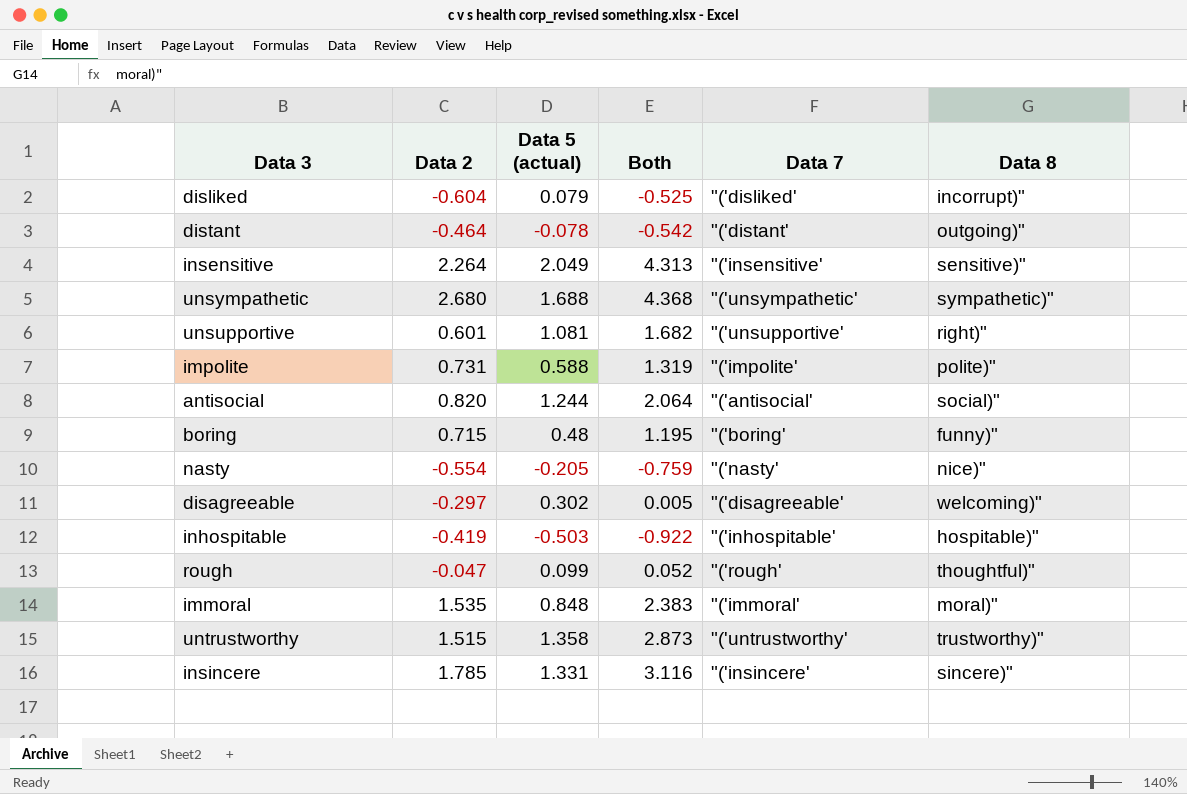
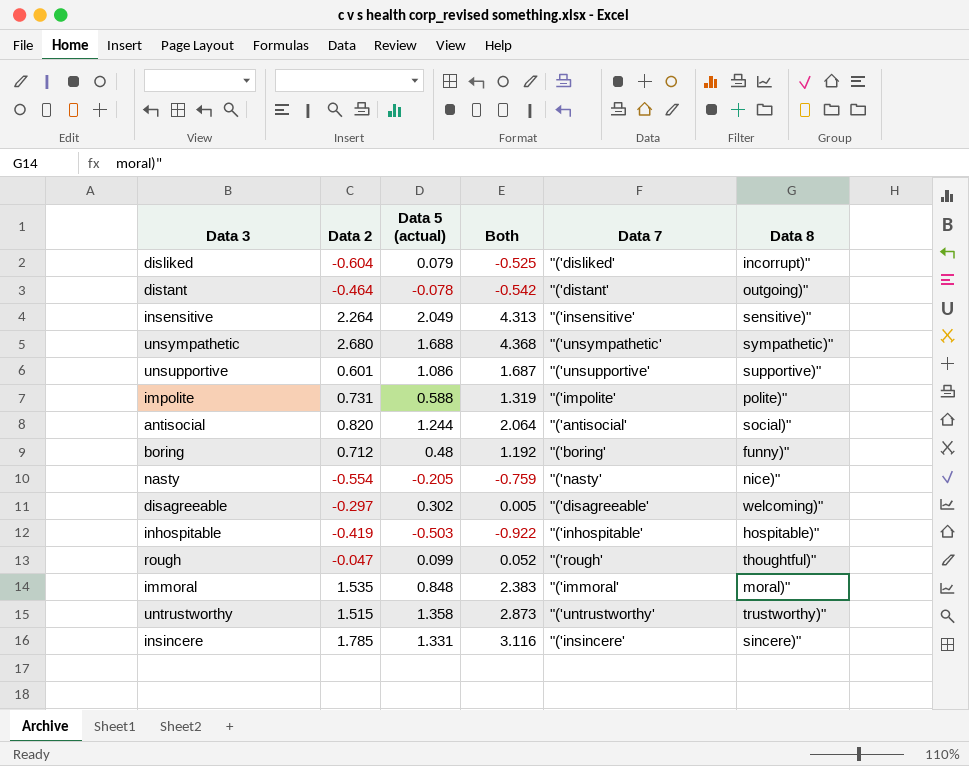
unsupportive | Data 5 (actual): 1.081 -> 1.086
unsupportive | Both: 1.682 -> 1.687
unsupportive | Data 8: right)" -> supportive)"
boring | Data 2: 0.715 -> 0.712
boring | Both: 1.195 -> 1.192

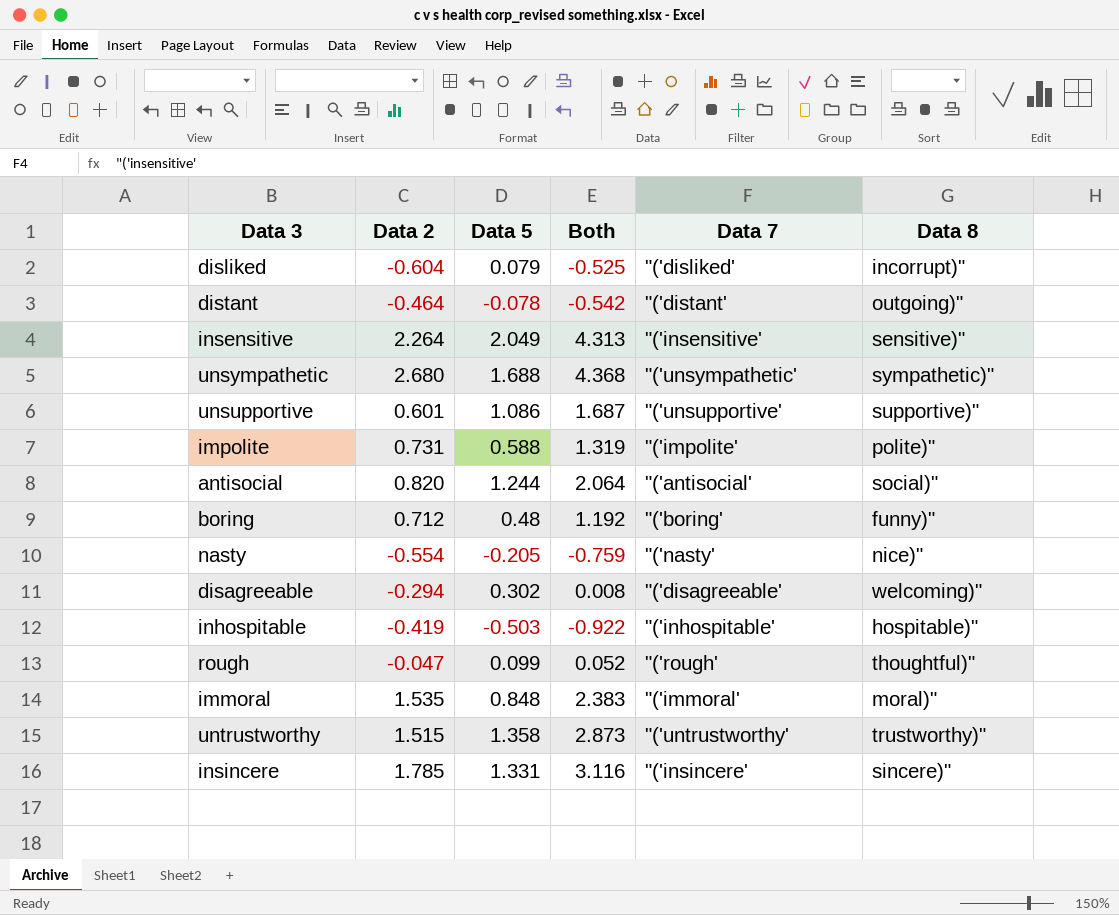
column name: Data 5 (actual) -> Data 5
disagreeable | Data 2: -0.297 -> -0.294
disagreeable | Both: 0.005 -> 0.008

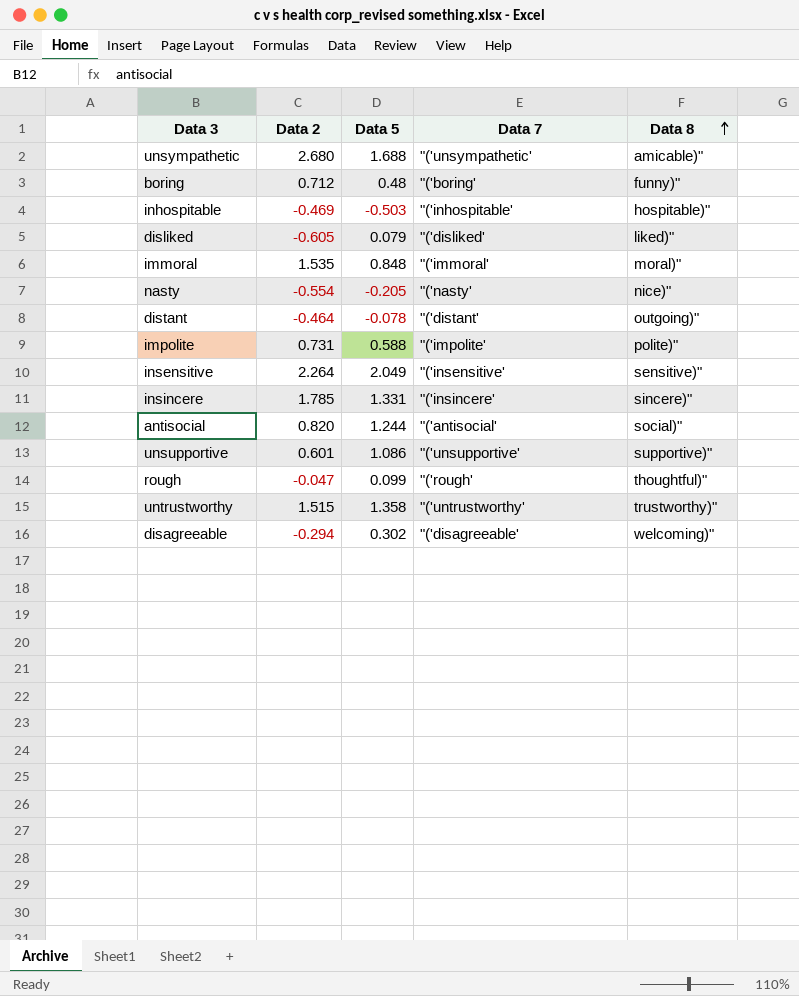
row order: none -> Data 8 ascending
column Both | formula: [Data 2] + [Data 5] -> none
unsympathetic | Data 8: sympathetic)" -> amicable)"
inhospitable | Data 2: -0.419 -> -0.469
disliked | Data 2: -0.604 -> -0.605
disliked | Data 8: incorrupt)" -> liked)"

